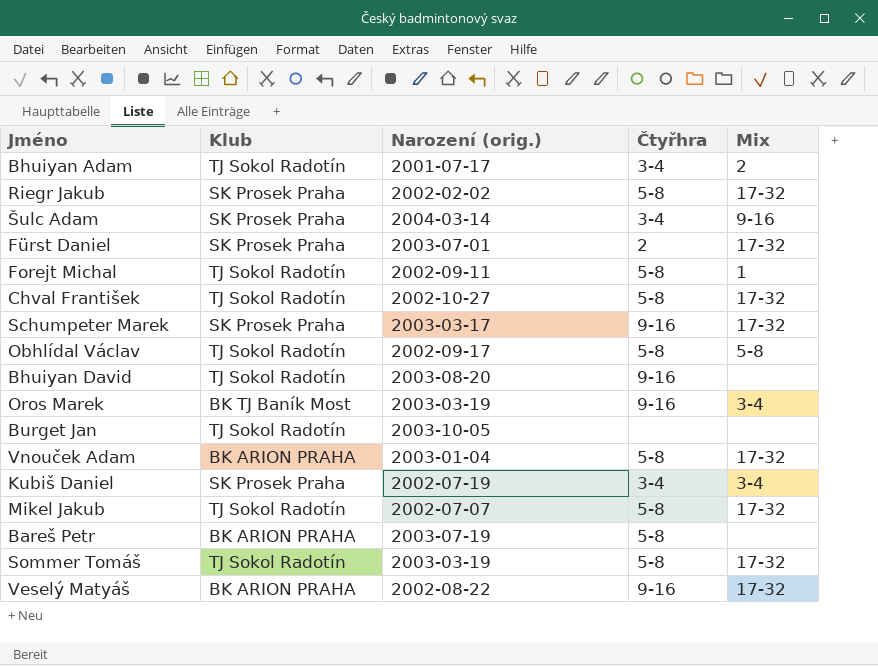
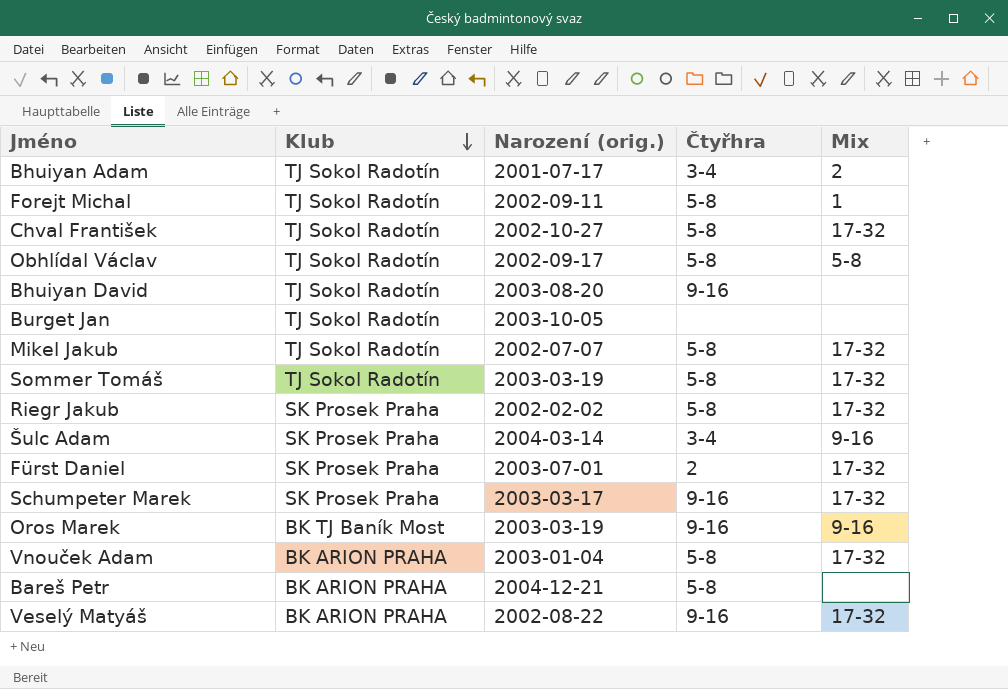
row order: none -> Klub descending
row Kubiš Daniel: SK Prosek Praha | 2002-07-19 | 3-4 | 3-4 -> none
Oros Marek | Mix: 3-4 -> 9-16
Bareš Petr | Narození (orig.): 2003-07-19 -> 2004-12-21

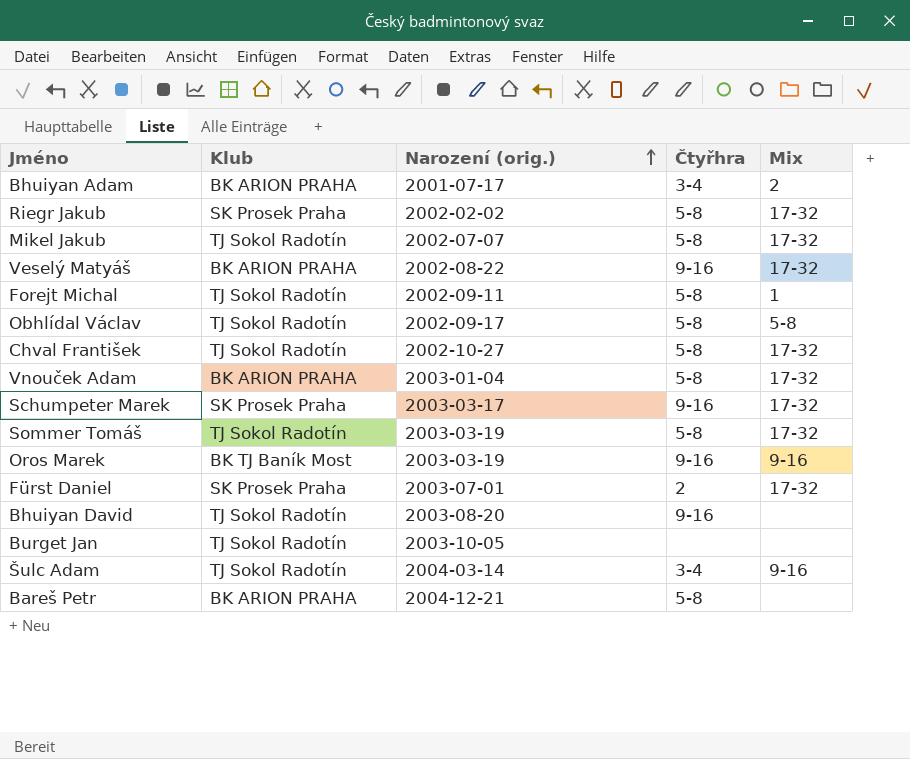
row order: Klub descending -> Narození (orig.) ascending
Bhuiyan Adam | Klub: TJ Sokol Radotín -> BK ARION PRAHA
Šulc Adam | Klub: SK Prosek Praha -> TJ Sokol Radotín

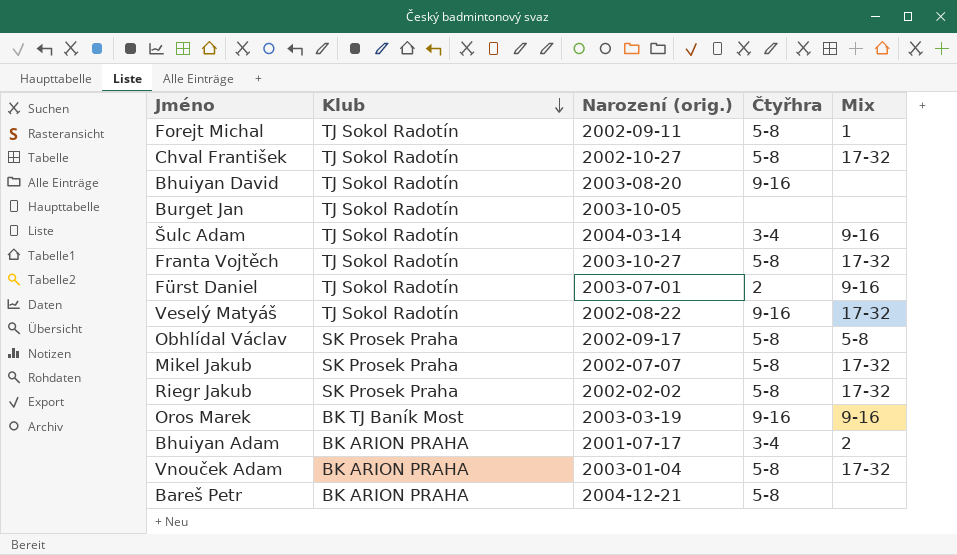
row order: Narození (orig.) ascending -> Klub descending
row Schumpeter Marek: SK Prosek Praha | 2003-03-17 | 9-16 | 17-32 -> none
row Sommer Tomáš: TJ Sokol Radotín | 2003-03-19 | 5-8 | 17-32 -> none
row Franta Vojtěch: none -> TJ Sokol Radotín | 2003-10-27 | 5-8 | 17-32
Fürst Daniel | Klub: SK Prosek Praha -> TJ Sokol Radotín
Fürst Daniel | Mix: 17-32 -> 9-16
Veselý Matyáš | Klub: BK ARION PRAHA -> TJ Sokol Radotín
Obhlídal Václav | Klub: TJ Sokol Radotín -> SK Prosek Praha
Mikel Jakub | Klub: TJ Sokol Radotín -> SK Prosek Praha

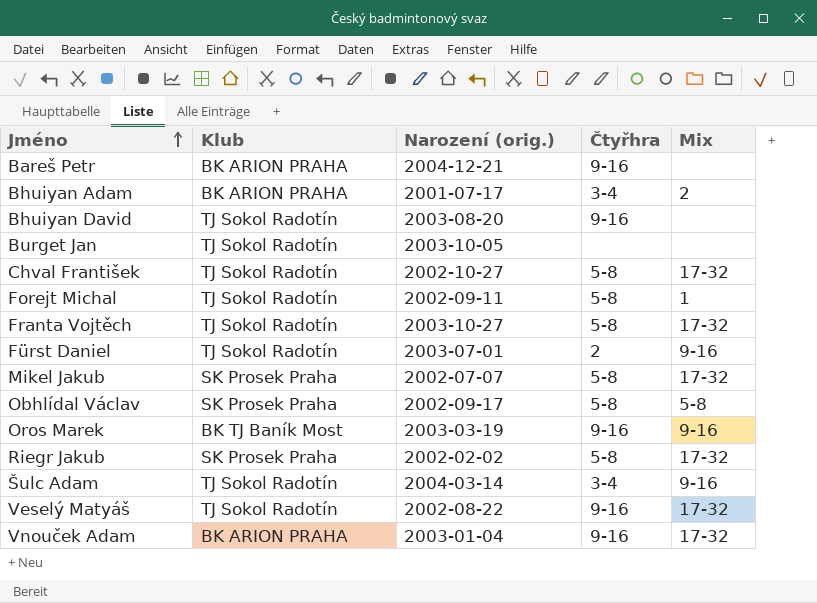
row order: Klub descending -> Jméno ascending
Bareš Petr | Čtyřhra: 5-8 -> 9-16
Vnouček Adam | Čtyřhra: 5-8 -> 9-16

